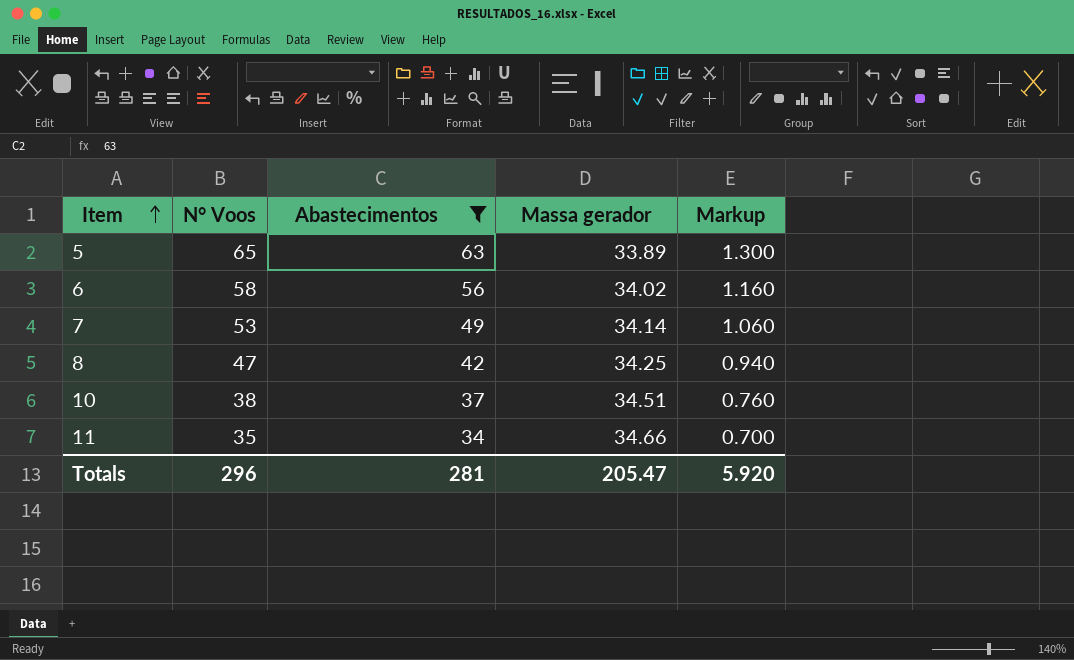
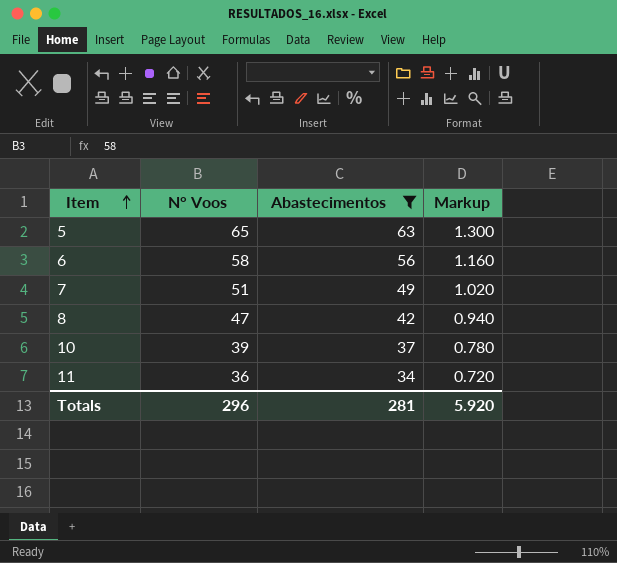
column Massa gerador | position: 4 -> none
7 | N° Voos: 53 -> 51
7 | Markup: 1.060 -> 1.020
10 | N° Voos: 38 -> 39
10 | Markup: 0.760 -> 0.780
11 | N° Voos: 35 -> 36
11 | Markup: 0.700 -> 0.720

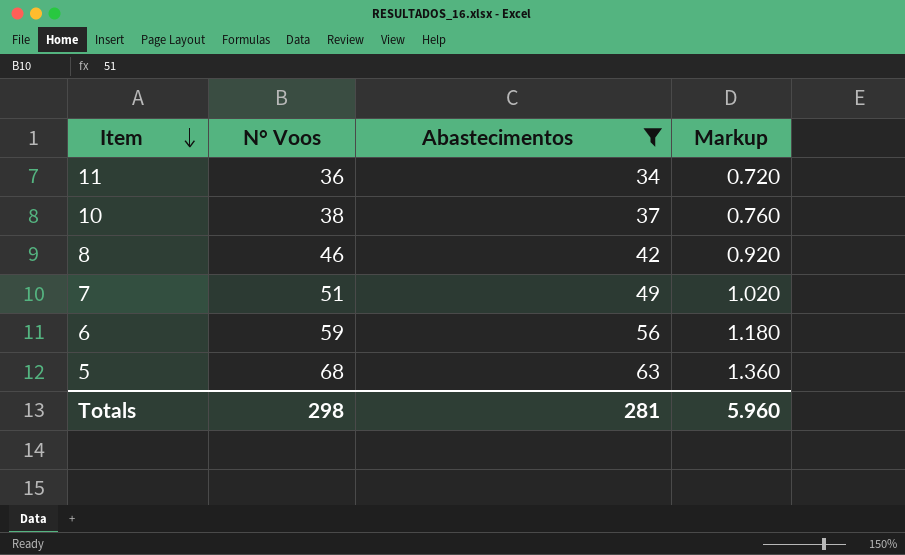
row order: Item ascending -> Item descending
10 | N° Voos: 39 -> 38
10 | Markup: 0.780 -> 0.760
8 | N° Voos: 47 -> 46
8 | Markup: 0.940 -> 0.920
6 | N° Voos: 58 -> 59
6 | Markup: 1.160 -> 1.180
5 | N° Voos: 65 -> 68
5 | Markup: 1.300 -> 1.360
Totals | N° Voos: 296 -> 298
Totals | Markup: 5.920 -> 5.960

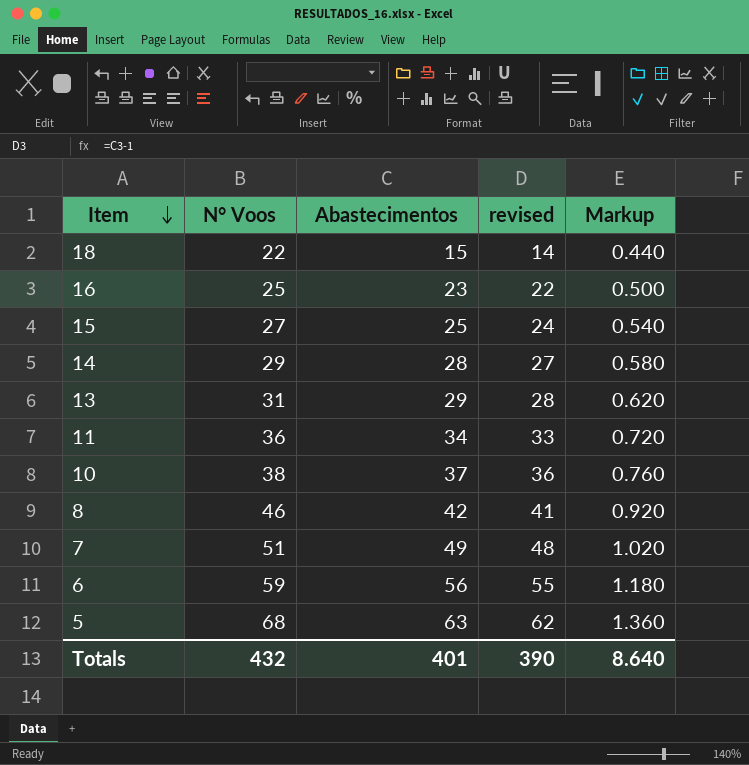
filter: Abastecimentos >= 34 -> none
column revised | formula: none -> [Abastecimentos] - 1
Totals | N° Voos: 298 -> 432
Totals | Abastecimentos: 281 -> 401
Totals | Markup: 5.960 -> 8.640

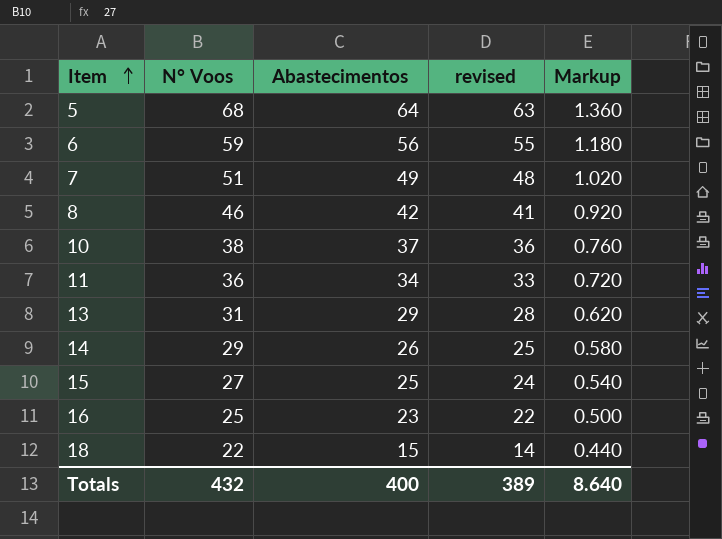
row order: Item descending -> Item ascending
5 | Abastecimentos: 63 -> 64
5 | revised: 62 -> 63
14 | Abastecimentos: 28 -> 26
14 | revised: 27 -> 25
Totals | Abastecimentos: 401 -> 400
Totals | revised: 390 -> 389

